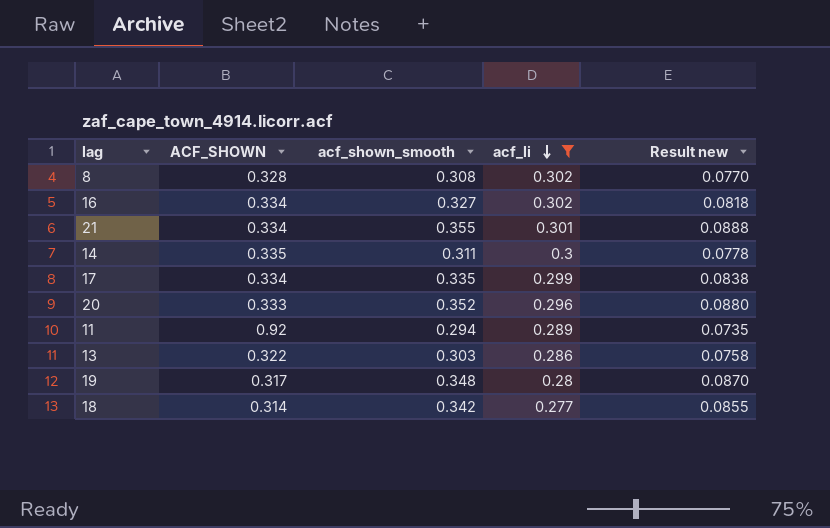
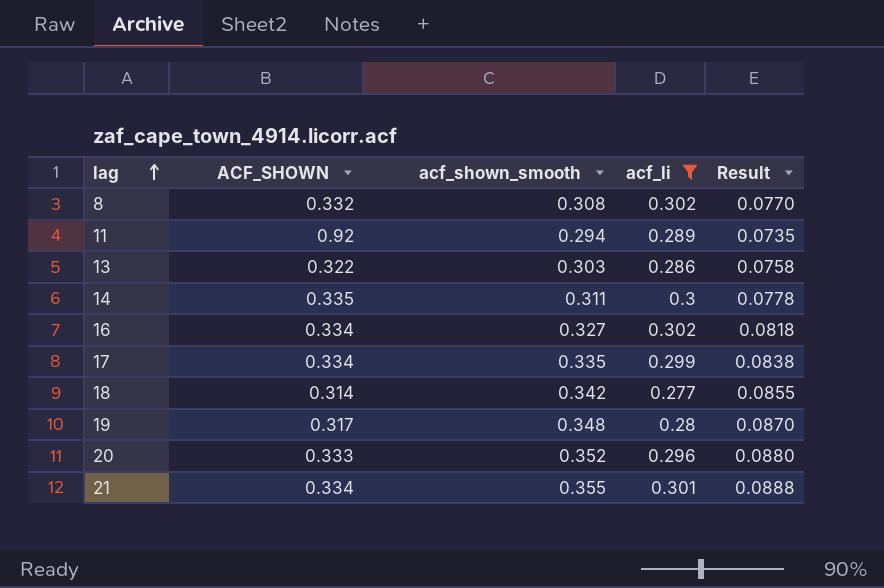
row order: acf_li descending -> lag ascending
column name: Result new -> Result
8 | ACF_SHOWN: 0.328 -> 0.332

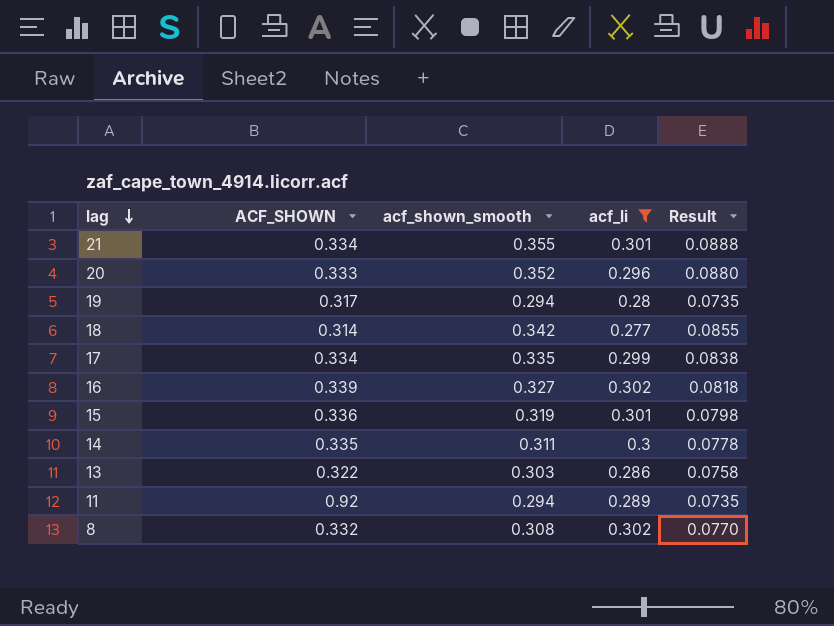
row order: lag ascending -> lag descending
19 | acf_shown_smooth: 0.348 -> 0.294
19 | Result: 0.0870 -> 0.0735
16 | ACF_SHOWN: 0.334 -> 0.339
row 15: none -> 0.336 | 0.319 | 0.301 | 0.0798

